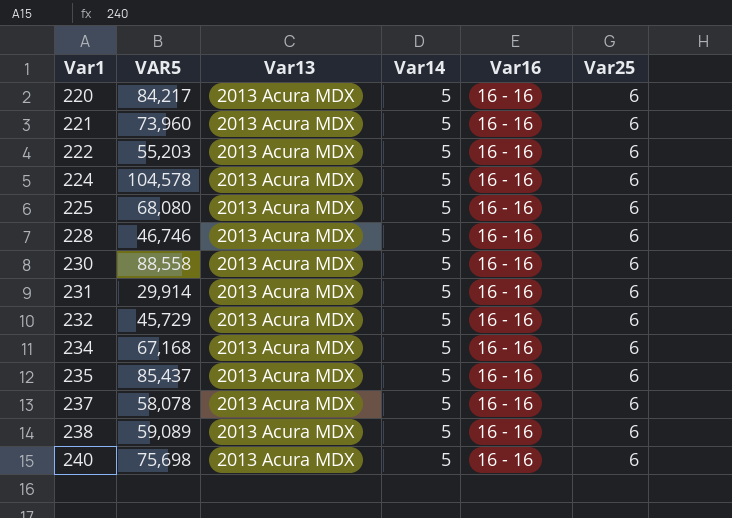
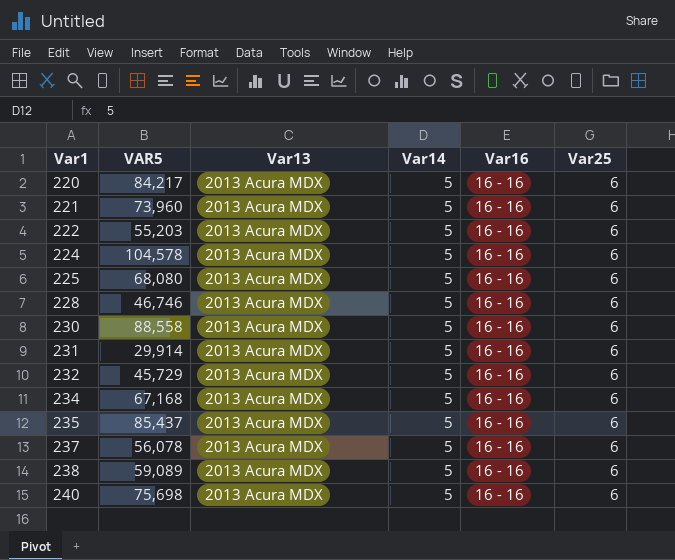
237 | VAR5: 58,078 -> 56,078

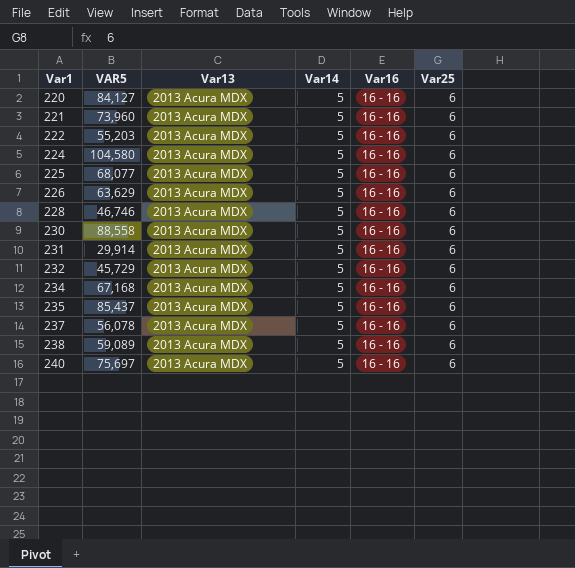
220 | VAR5: 84,217 -> 84,127
224 | VAR5: 104,578 -> 104,580
225 | VAR5: 68,080 -> 68,077
row 226: none -> 63,629 | 2013 Acura MDX | 5 | 16 - 16 | 6
240 | VAR5: 75,698 -> 75,697

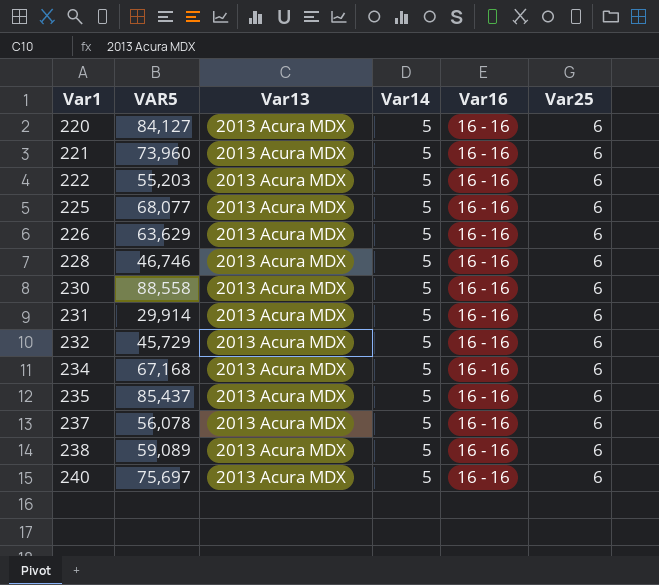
row 224: 104,580 | 2013 Acura MDX | 5 | 16 - 16 | 6 -> none

